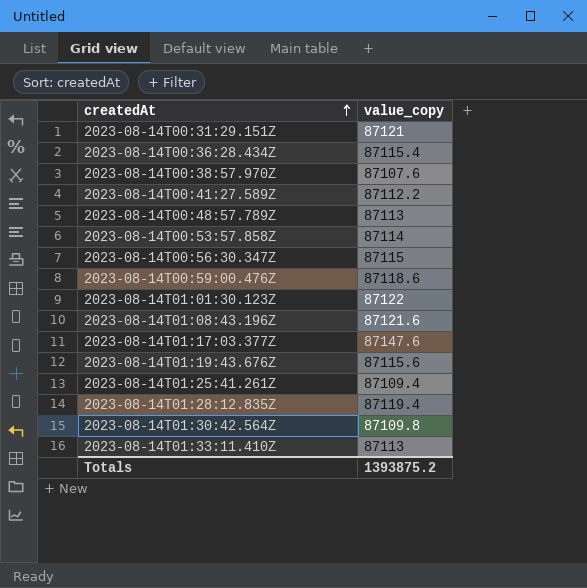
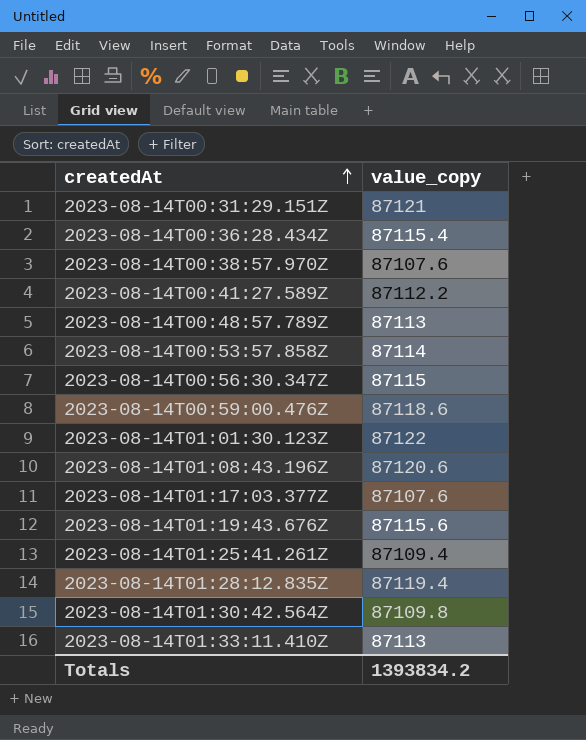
2023-08-14T01:08:43.196Z | value_copy: 87121.6 -> 87120.6
2023-08-14T01:17:03.377Z | value_copy: 87147.6 -> 87107.6
Totals | value_copy: 1393875.2 -> 1393834.2

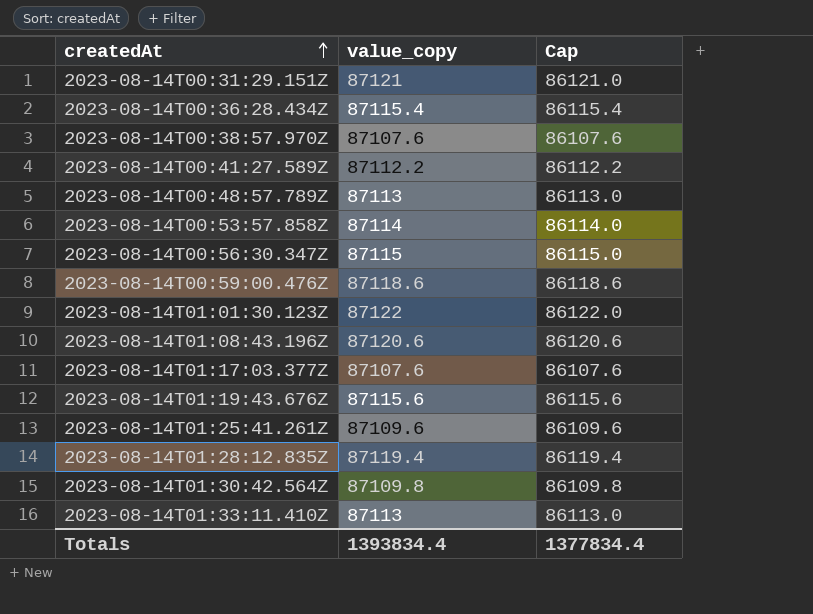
column Cap | formula: none -> [value_copy] - 1000
2023-08-14T01:25:41.261Z | value_copy: 87109.4 -> 87109.6
Totals | value_copy: 1393834.2 -> 1393834.4

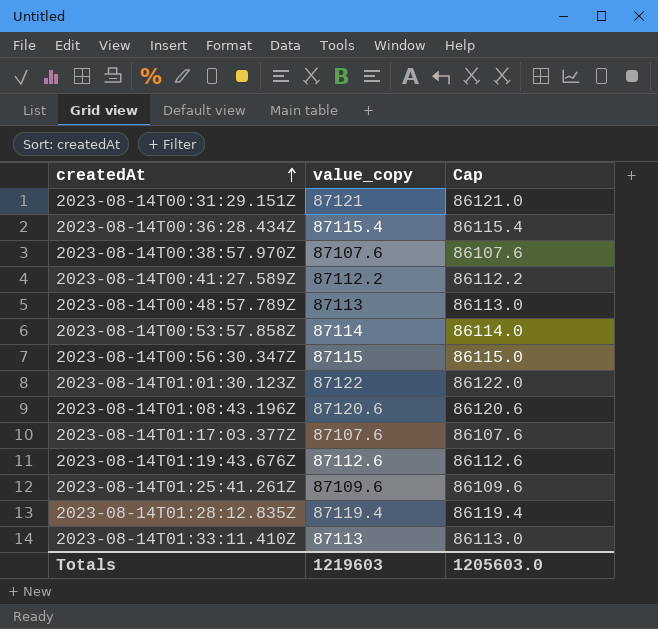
row 2023-08-14T00:59:00.476Z: 87118.6 | 86118.6 -> none
row 2023-08-14T01:30:42.564Z: 87109.8 | 86109.8 -> none
2023-08-14T01:19:43.676Z | value_copy: 87115.6 -> 87112.6
2023-08-14T01:19:43.676Z | Cap: 86115.6 -> 86112.6
Totals | value_copy: 1393834.4 -> 1219603
Totals | Cap: 1377834.4 -> 1205603.0

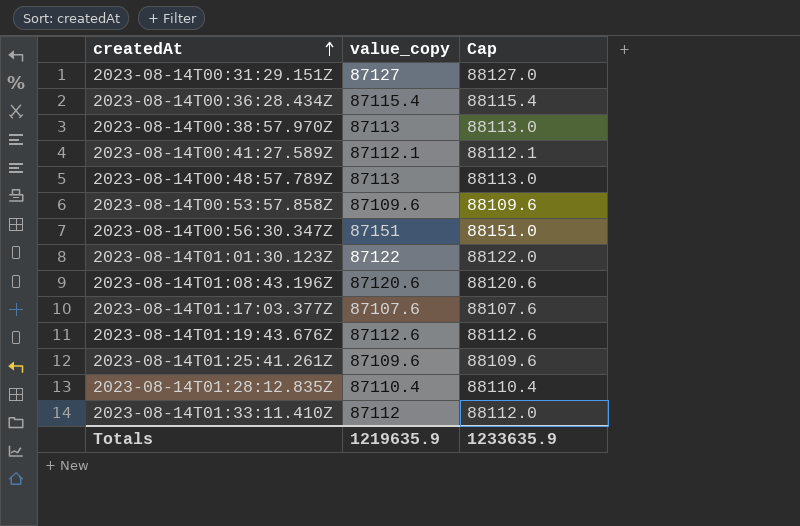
column Cap | formula: [value_copy] - 1000 -> [value_copy] + 1000
2023-08-14T00:31:29.151Z | value_copy: 87121 -> 87127
2023-08-14T00:38:57.970Z | value_copy: 87107.6 -> 87113
2023-08-14T00:41:27.589Z | value_copy: 87112.2 -> 87112.1
2023-08-14T00:53:57.858Z | value_copy: 87114 -> 87109.6
2023-08-14T00:56:30.347Z | value_copy: 87115 -> 87151
2023-08-14T01:28:12.835Z | value_copy: 87119.4 -> 87110.4
2023-08-14T01:33:11.410Z | value_copy: 87113 -> 87112
Totals | value_copy: 1219603 -> 1219635.9
Totals | Cap: 1205603.0 -> 1233635.9

